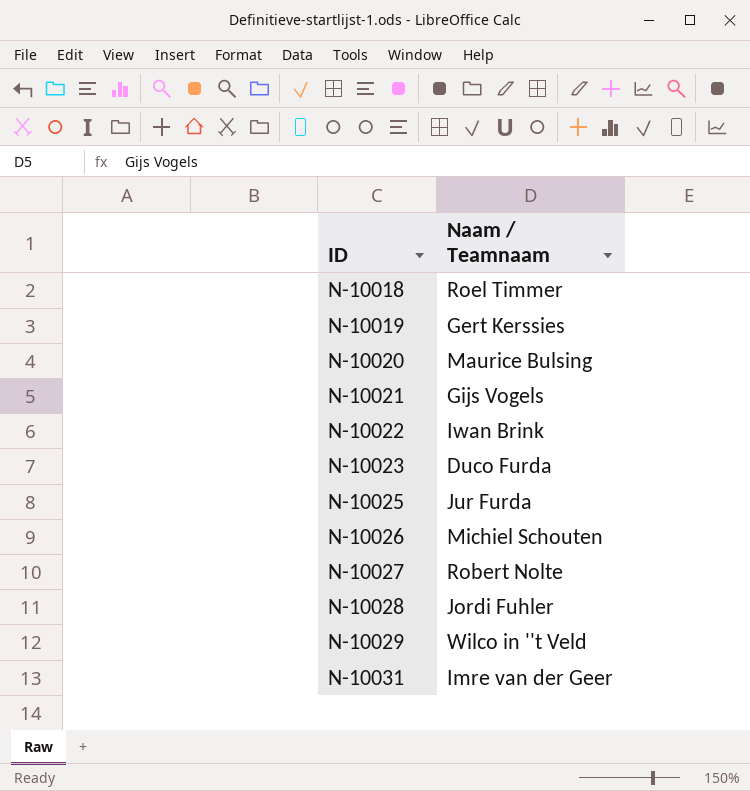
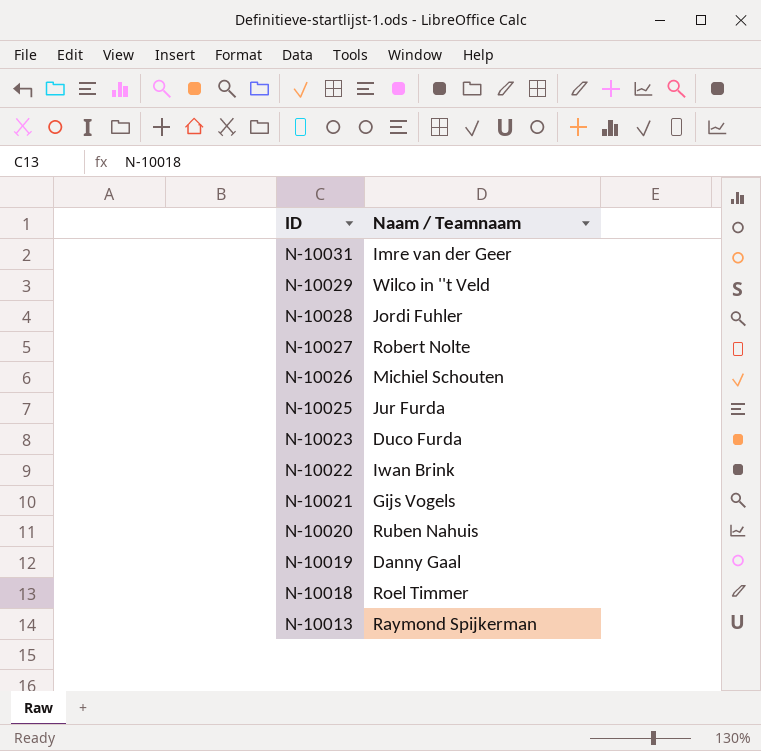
row order: ID ascending -> ID descending
N-10020 | Naam / Teamnaam: Maurice Bulsing -> Ruben Nahuis
N-10019 | Naam / Teamnaam: Gert Kerssies -> Danny Gaal
row N-10013: none -> Raymond Spijkerman

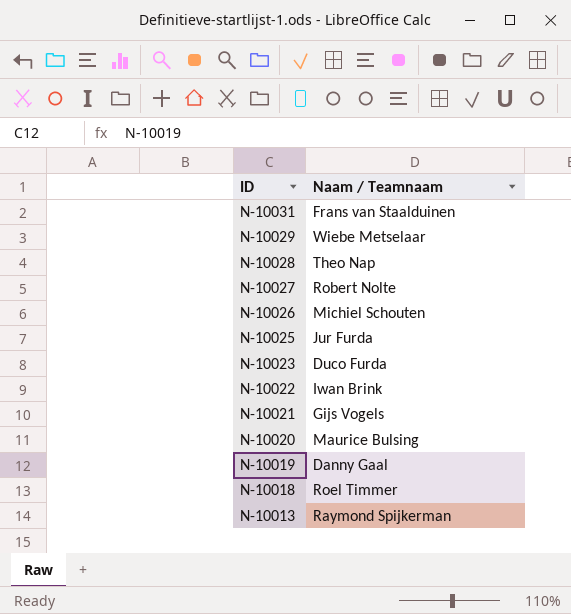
N-10031 | Naam / Teamnaam: Imre van der Geer -> Frans van Staalduinen
N-10029 | Naam / Teamnaam: Wilco in ''t Veld -> Wiebe Metselaar
N-10028 | Naam / Teamnaam: Jordi Fuhler -> Theo Nap
N-10020 | Naam / Teamnaam: Ruben Nahuis -> Maurice Bulsing

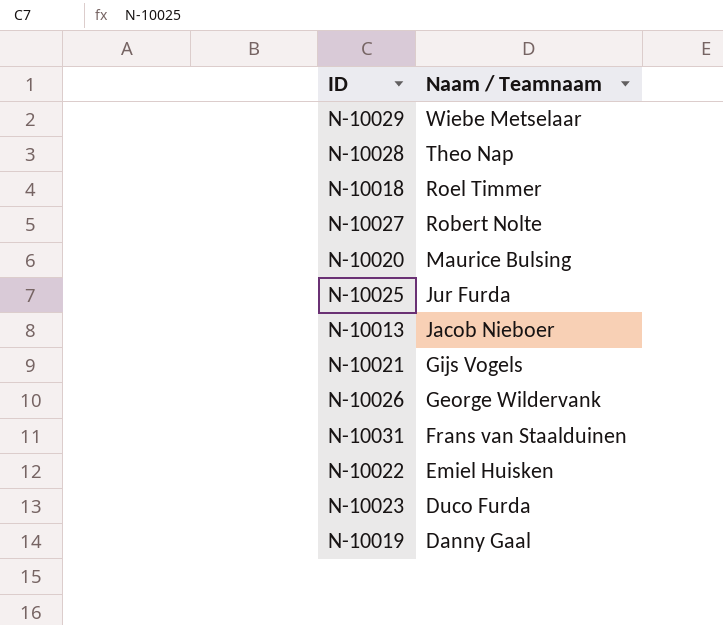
row order: ID descending -> Naam / Teamnaam descending
N-10013 | Naam / Teamnaam: Raymond Spijkerman -> Jacob Nieboer
N-10026 | Naam / Teamnaam: Michiel Schouten -> George Wildervank
N-10022 | Naam / Teamnaam: Iwan Brink -> Emiel Huisken

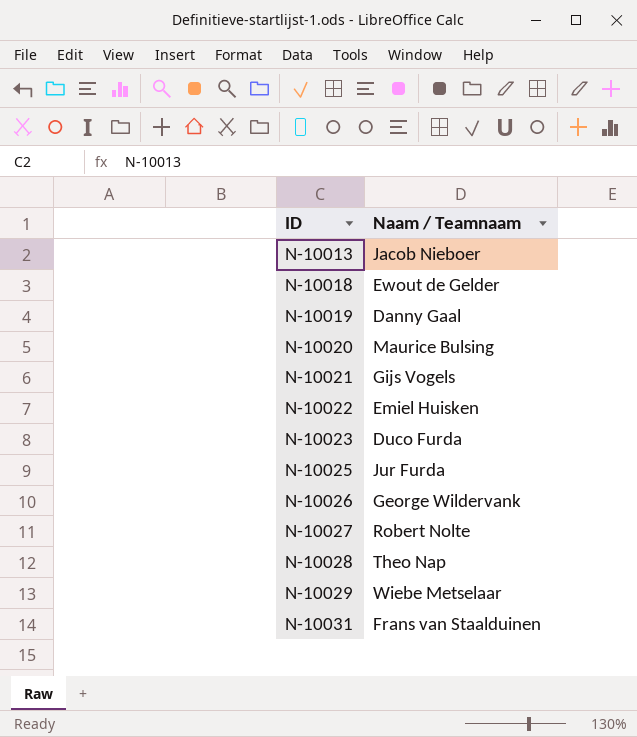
row order: Naam / Teamnaam descending -> ID ascending
N-10018 | Naam / Teamnaam: Roel Timmer -> Ewout de Gelder

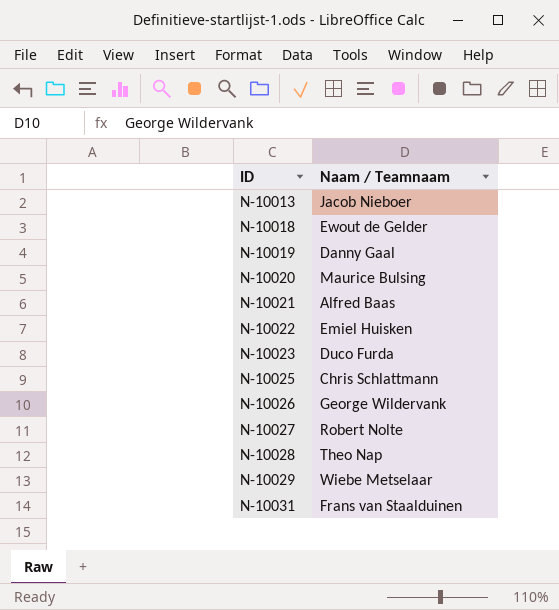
N-10021 | Naam / Teamnaam: Gijs Vogels -> Alfred Baas
N-10025 | Naam / Teamnaam: Jur Furda -> Chris Schlattmann

